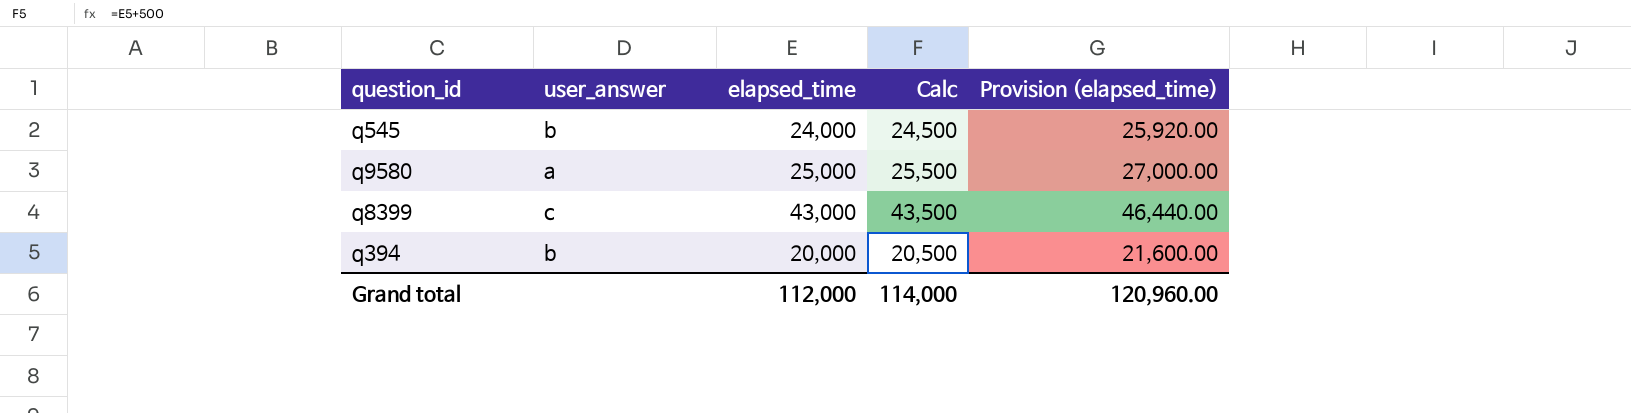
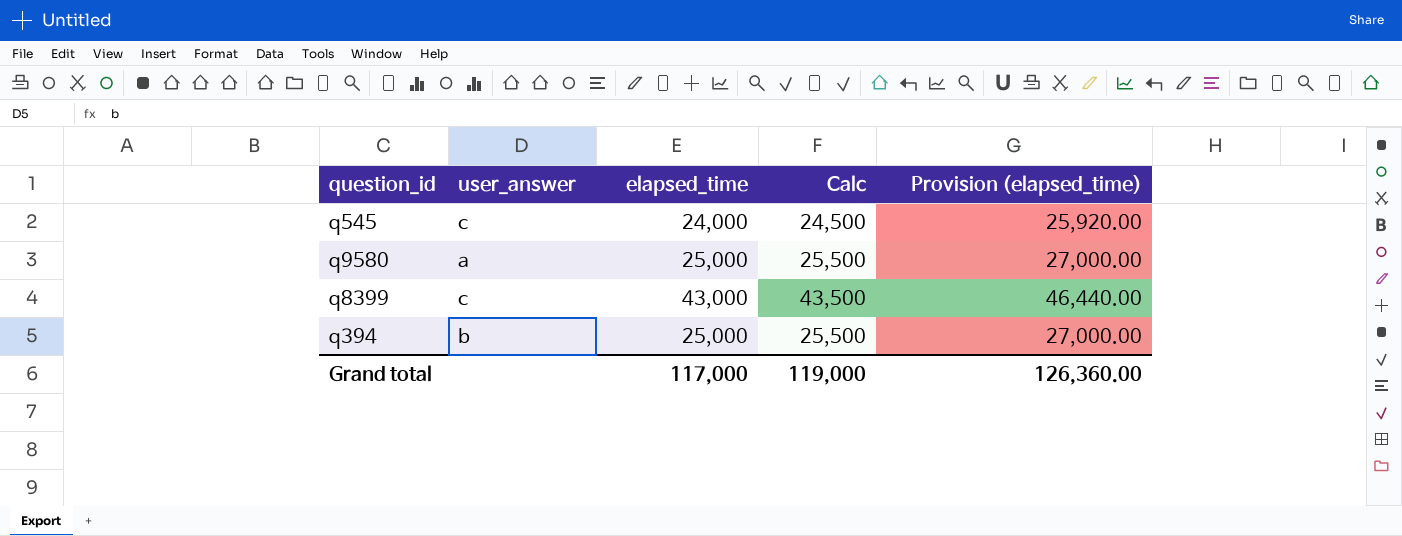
q545 | user_answer: b -> c
q394 | elapsed_time: 20,000 -> 25,000
q394 | Calc: 20,500 -> 25,500
q394 | Provision (elapsed_time): 21,600.00 -> 27,000.00
Grand total | elapsed_time: 112,000 -> 117,000
Grand total | Calc: 114,000 -> 119,000
Grand total | Provision (elapsed_time): 120,960.00 -> 126,360.00

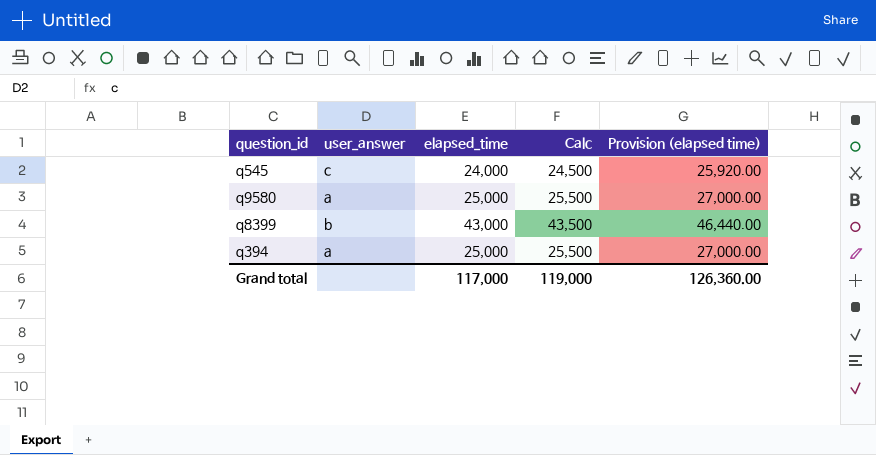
column name: Provision (elapsed_time) -> Provision (elapsed time)
q8399 | user_answer: c -> b
q394 | user_answer: b -> a

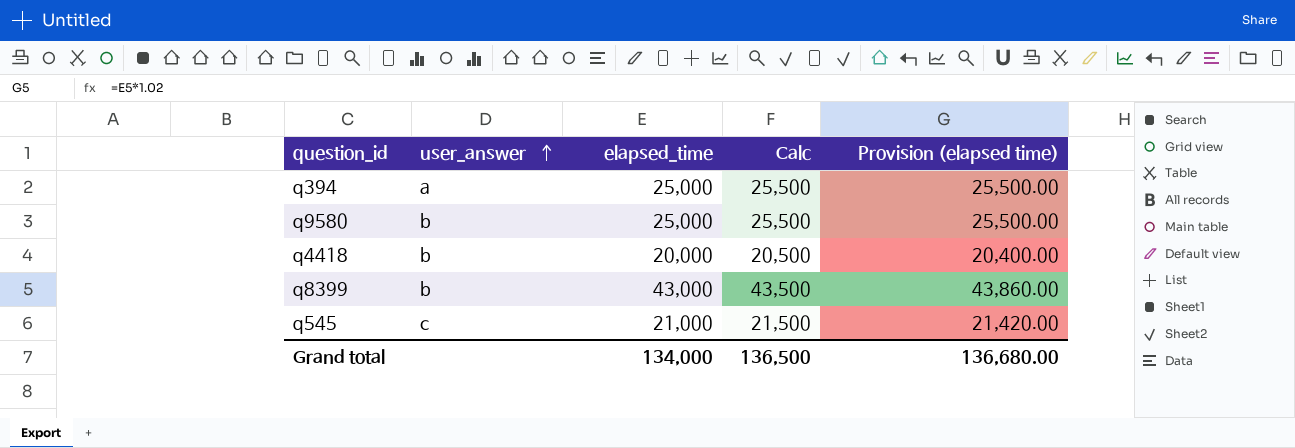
row order: none -> user_answer ascending
column Provision (elapsed time) | formula: [elapsed_time] * 1.08 -> [elapsed_time] * 1.02
q9580 | user_answer: a -> b
row q4418: none -> b | 20,000 | 20,500 | 20,400.00
q545 | elapsed_time: 24,000 -> 21,000
q545 | Calc: 24,500 -> 21,500
Grand total | elapsed_time: 117,000 -> 134,000
Grand total | Calc: 119,000 -> 136,500
Grand total | Provision (elapsed time): 126,360.00 -> 136,680.00

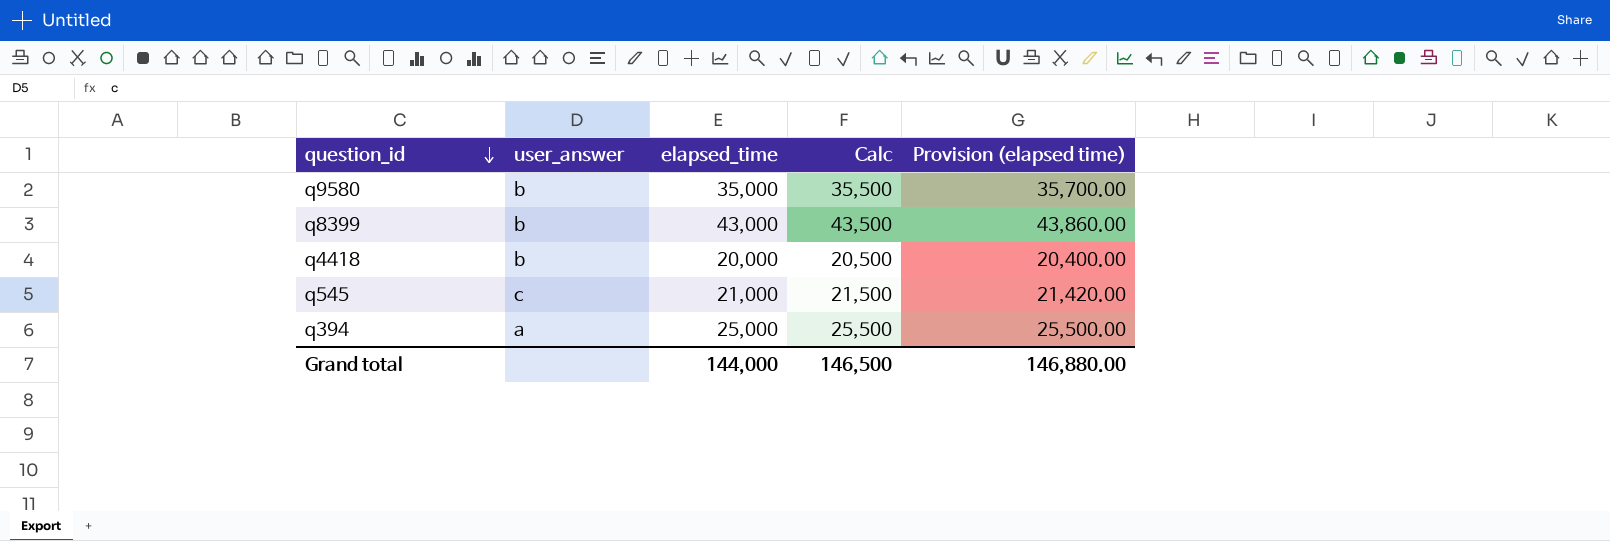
row order: user_answer ascending -> question_id descending
q9580 | elapsed_time: 25,000 -> 35,000
q9580 | Calc: 25,500 -> 35,500
q9580 | Provision (elapsed time): 25,500.00 -> 35,700.00
Grand total | elapsed_time: 134,000 -> 144,000
Grand total | Calc: 136,500 -> 146,500
Grand total | Provision (elapsed time): 136,680.00 -> 146,880.00

